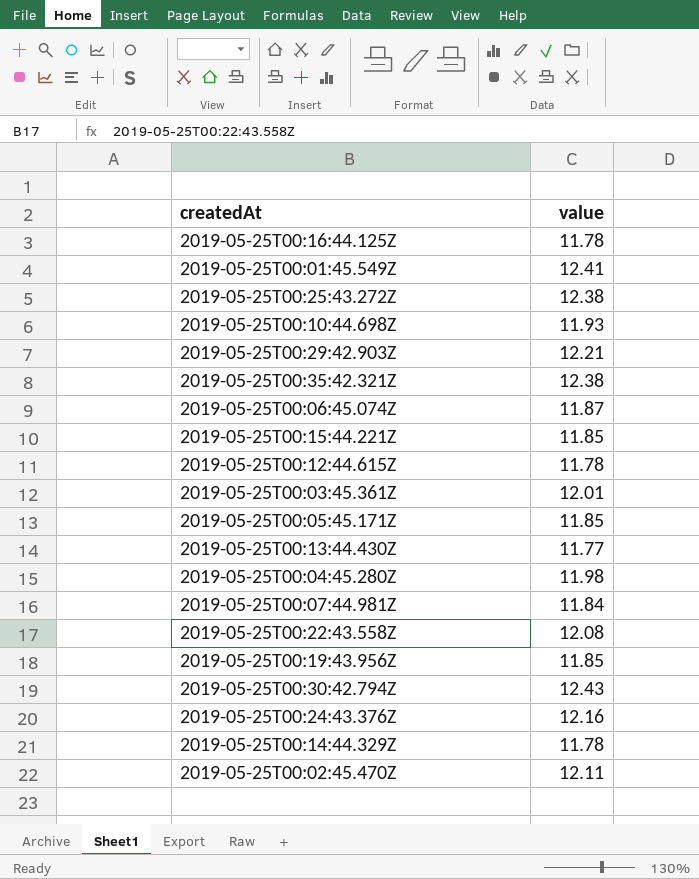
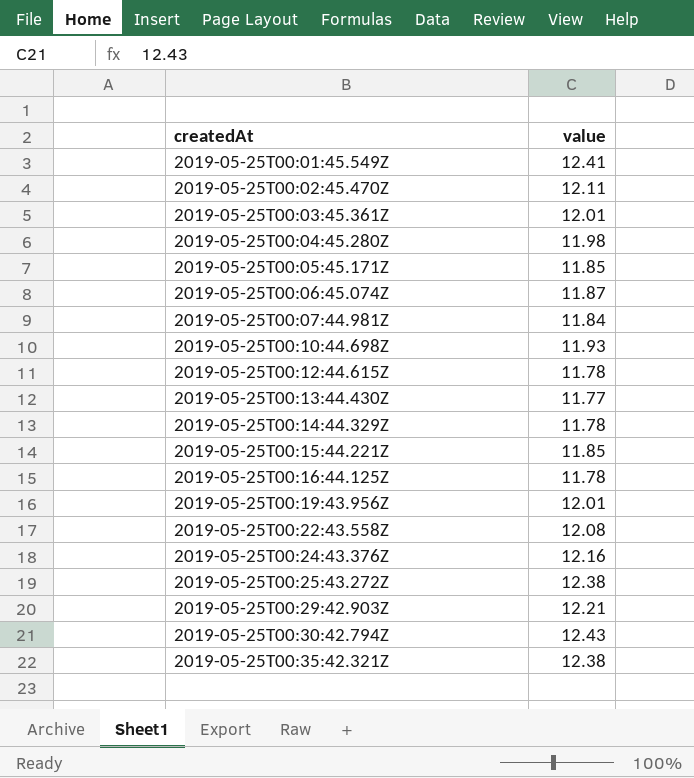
row order: none -> createdAt ascending
2019-05-25T00:19:43.956Z | value: 11.85 -> 12.01

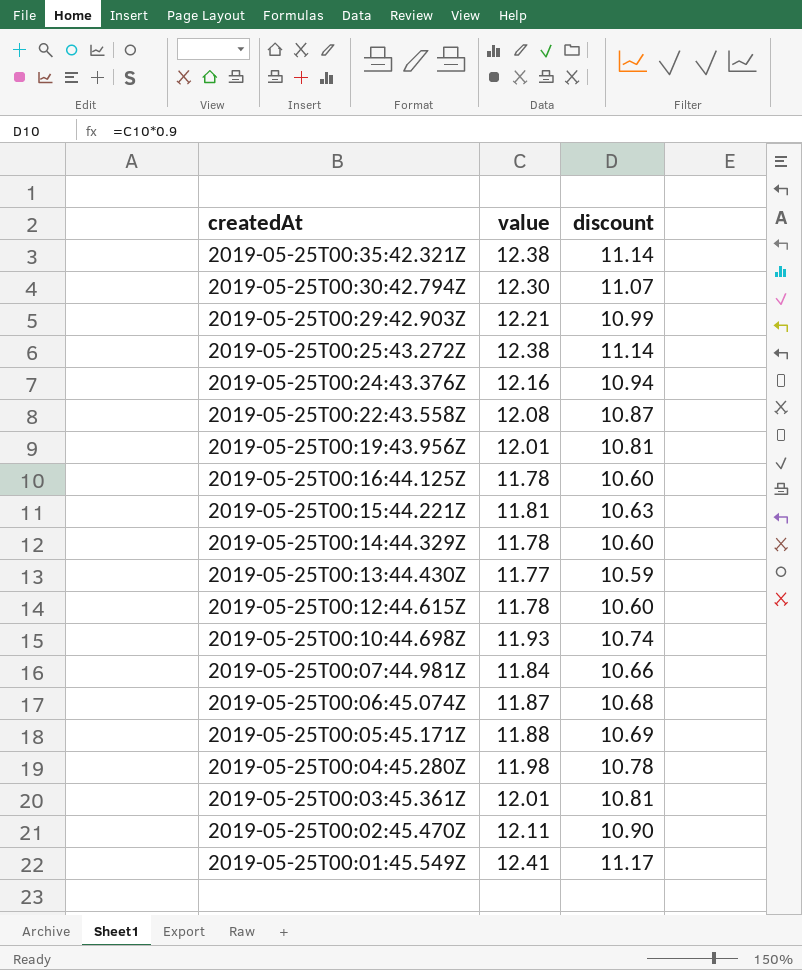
row order: createdAt ascending -> createdAt descending
column discount | formula: none -> [value] * 0.9
2019-05-25T00:30:42.794Z | value: 12.43 -> 12.30
2019-05-25T00:15:44.221Z | value: 11.85 -> 11.81
2019-05-25T00:05:45.171Z | value: 11.85 -> 11.88

